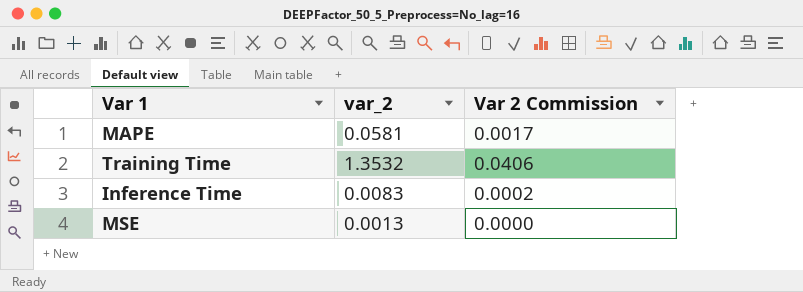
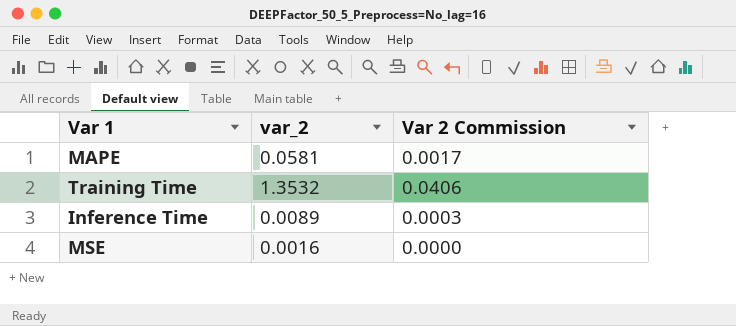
Inference Time | var_2: 0.0083 -> 0.0089
Inference Time | Var 2 Commission: 0.0002 -> 0.0003
MSE | var_2: 0.0013 -> 0.0016

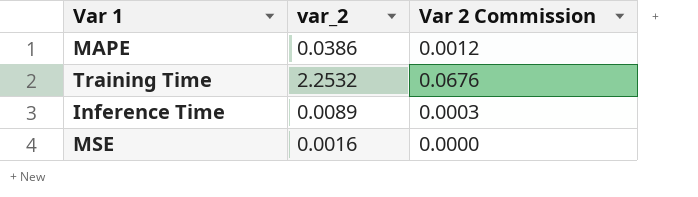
MAPE | var_2: 0.0581 -> 0.0386
MAPE | Var 2 Commission: 0.0017 -> 0.0012
Training Time | var_2: 1.3532 -> 2.2532
Training Time | Var 2 Commission: 0.0406 -> 0.0676

